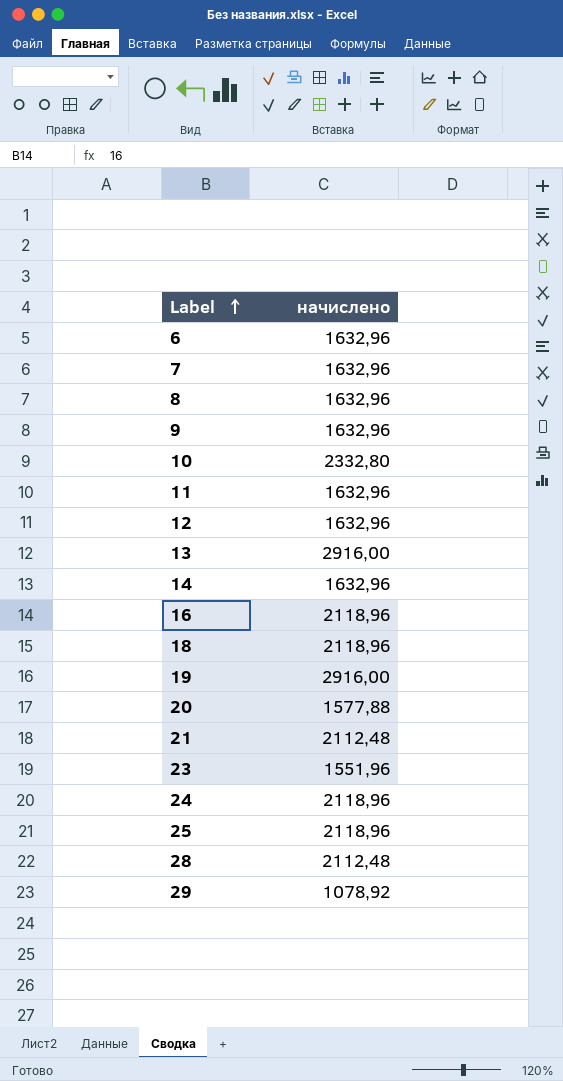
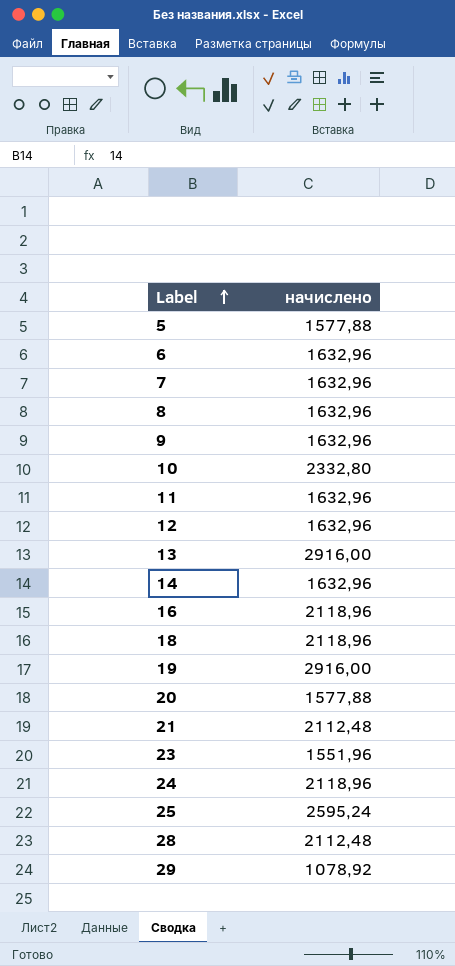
row 5: none -> 1577,88
25 | начислено: 2118,96 -> 2595,24

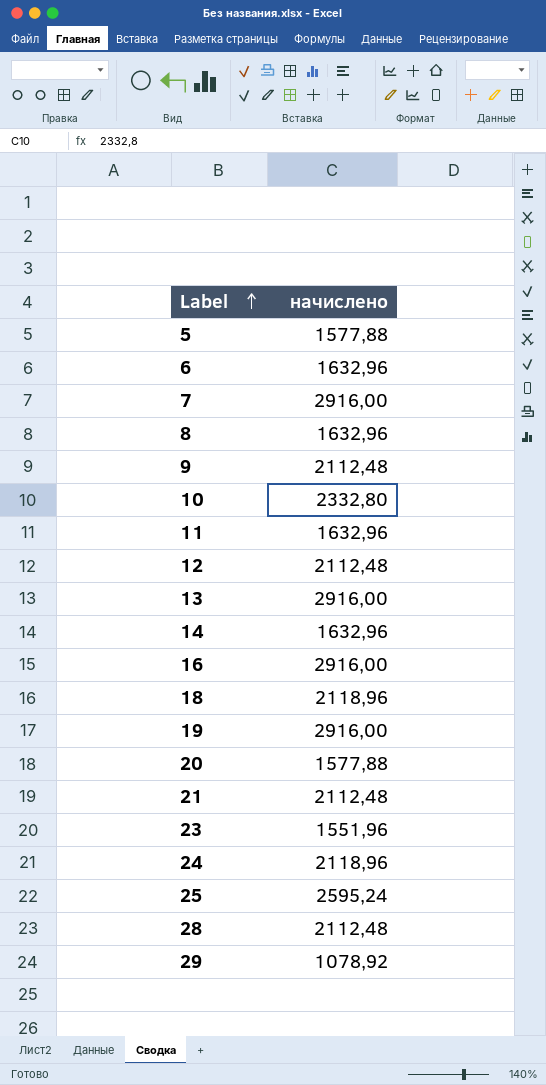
7 | начислено: 1632,96 -> 2916,00
9 | начислено: 1632,96 -> 2112,48
12 | начислено: 1632,96 -> 2112,48
16 | начислено: 2118,96 -> 2916,00

